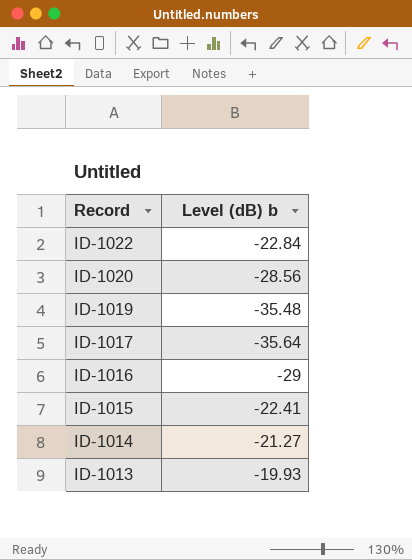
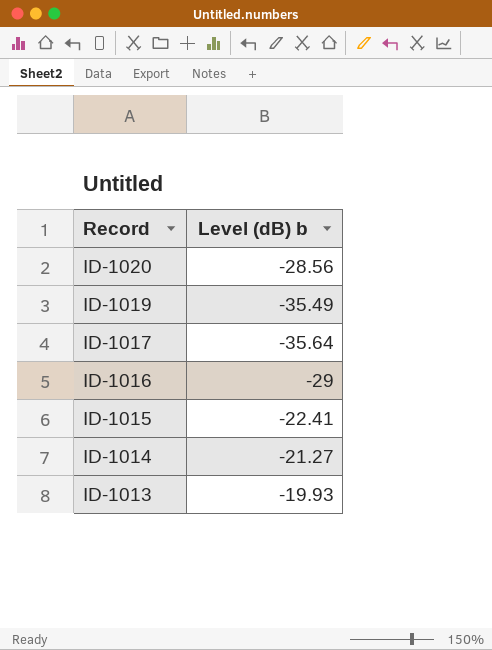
row ID-1022: -22.84 -> none
ID-1019 | Level (dB) b: -35.48 -> -35.49

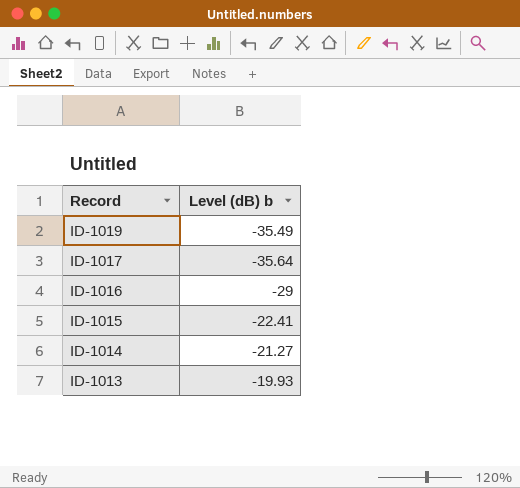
row ID-1020: -28.56 -> none

